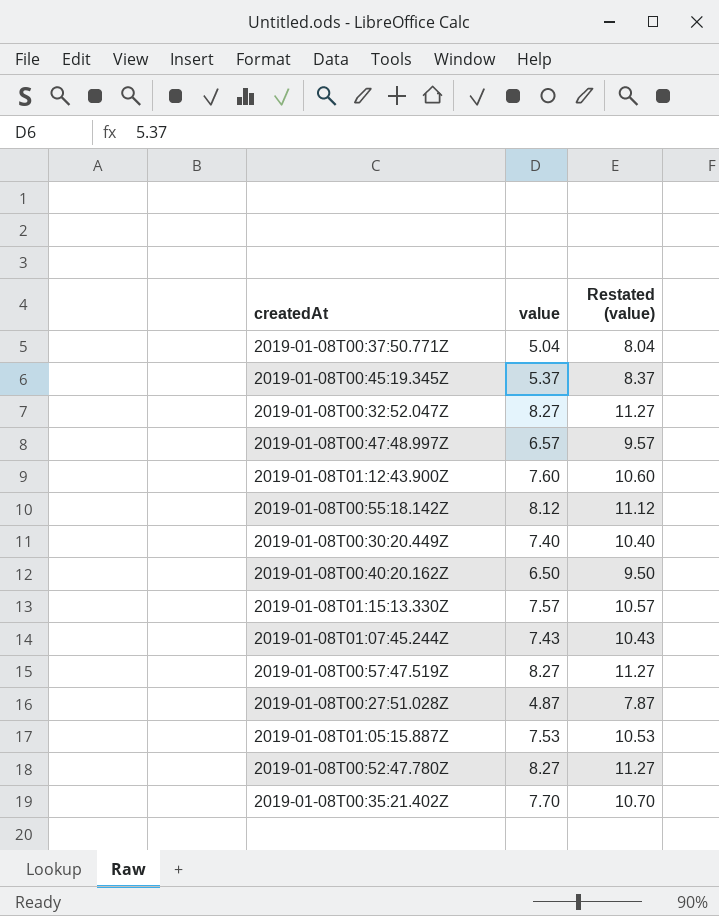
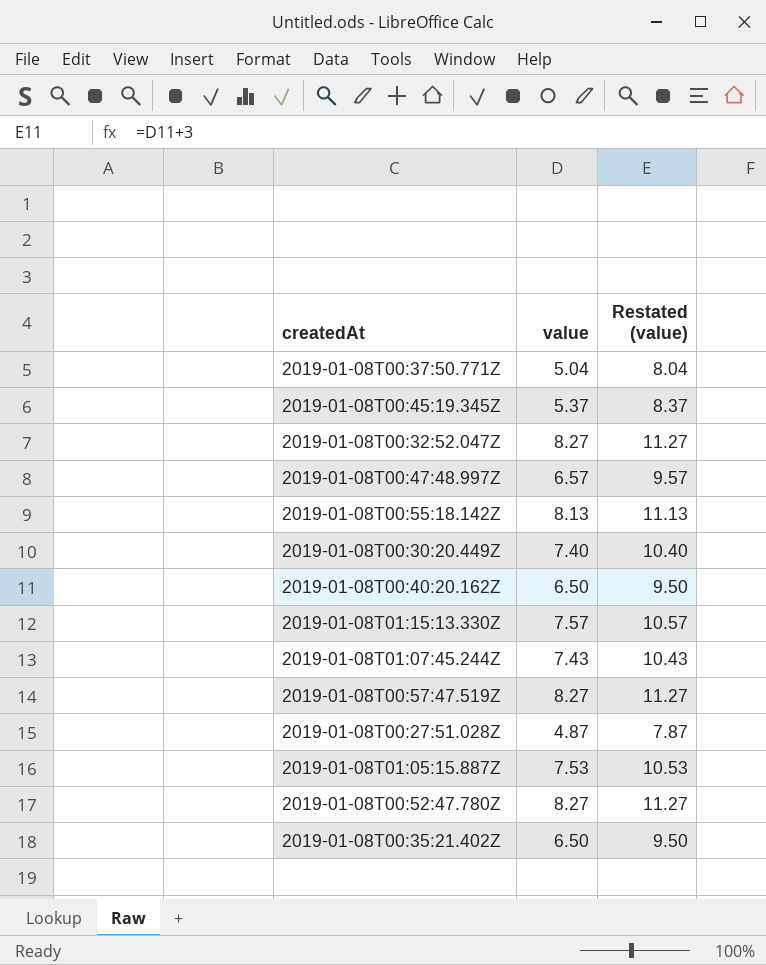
row 2019-01-08T01:12:43.900Z: 7.60 | 10.60 -> none
2019-01-08T00:55:18.142Z | value: 8.12 -> 8.13
2019-01-08T00:55:18.142Z | Restated (value): 11.12 -> 11.13
2019-01-08T00:35:21.402Z | value: 7.70 -> 6.50
2019-01-08T00:35:21.402Z | Restated (value): 10.70 -> 9.50

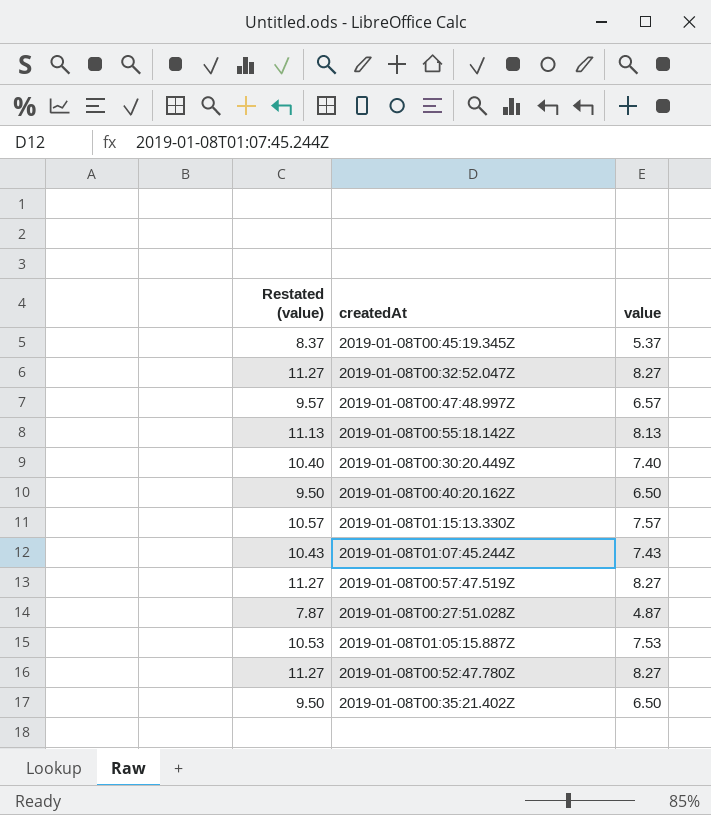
column Restated (value) | position: 3 -> 1
row 2019-01-08T00:37:50.771Z: 5.04 | 8.04 -> none

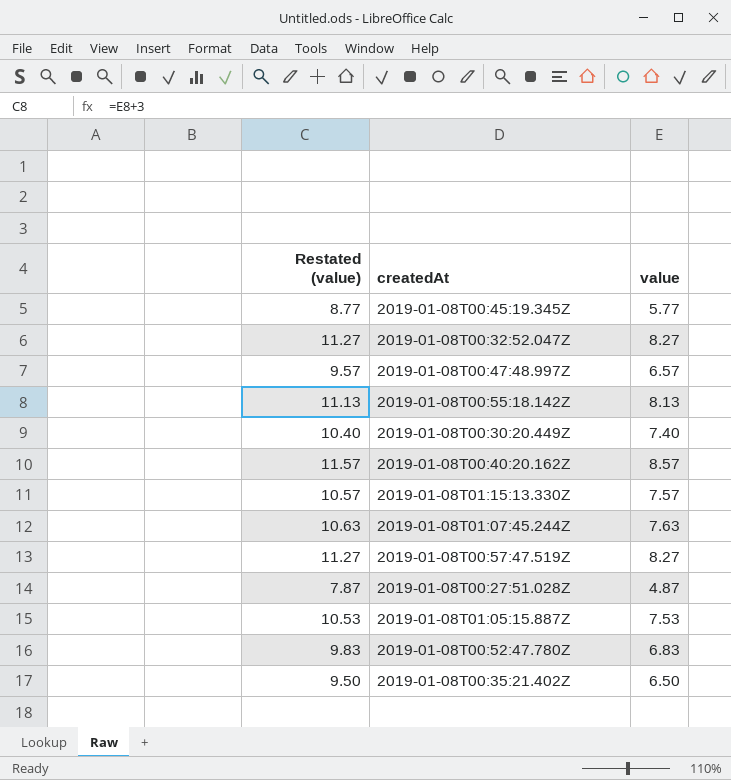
2019-01-08T00:45:19.345Z | Restated (value): 8.37 -> 8.77
2019-01-08T00:45:19.345Z | value: 5.37 -> 5.77
2019-01-08T00:40:20.162Z | Restated (value): 9.50 -> 11.57
2019-01-08T00:40:20.162Z | value: 6.50 -> 8.57
2019-01-08T01:07:45.244Z | Restated (value): 10.43 -> 10.63
2019-01-08T01:07:45.244Z | value: 7.43 -> 7.63
2019-01-08T00:52:47.780Z | Restated (value): 11.27 -> 9.83
2019-01-08T00:52:47.780Z | value: 8.27 -> 6.83

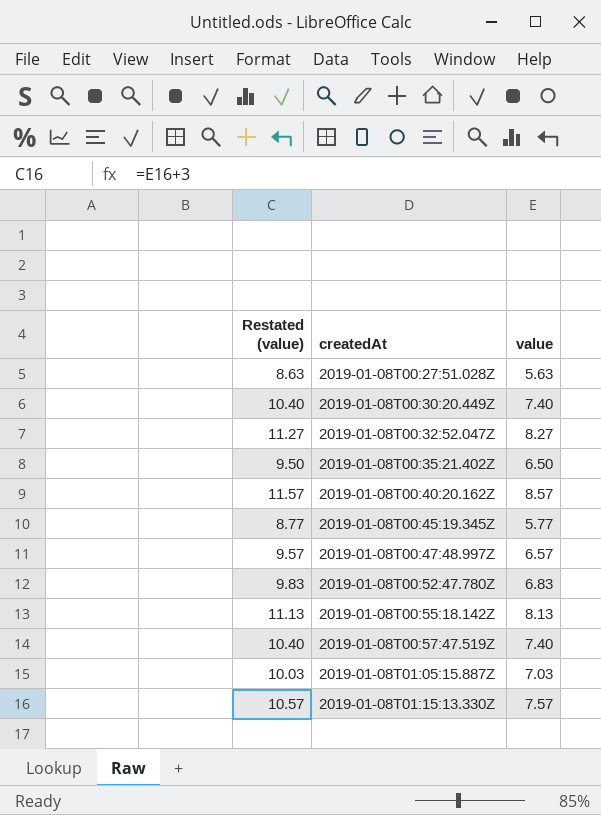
row order: none -> createdAt ascending
row 2019-01-08T01:07:45.244Z: 10.63 | 7.63 -> none
2019-01-08T00:27:51.028Z | Restated (value): 7.87 -> 8.63
2019-01-08T00:27:51.028Z | value: 4.87 -> 5.63
2019-01-08T00:57:47.519Z | Restated (value): 11.27 -> 10.40
2019-01-08T00:57:47.519Z | value: 8.27 -> 7.40
2019-01-08T01:05:15.887Z | Restated (value): 10.53 -> 10.03
2019-01-08T01:05:15.887Z | value: 7.53 -> 7.03

